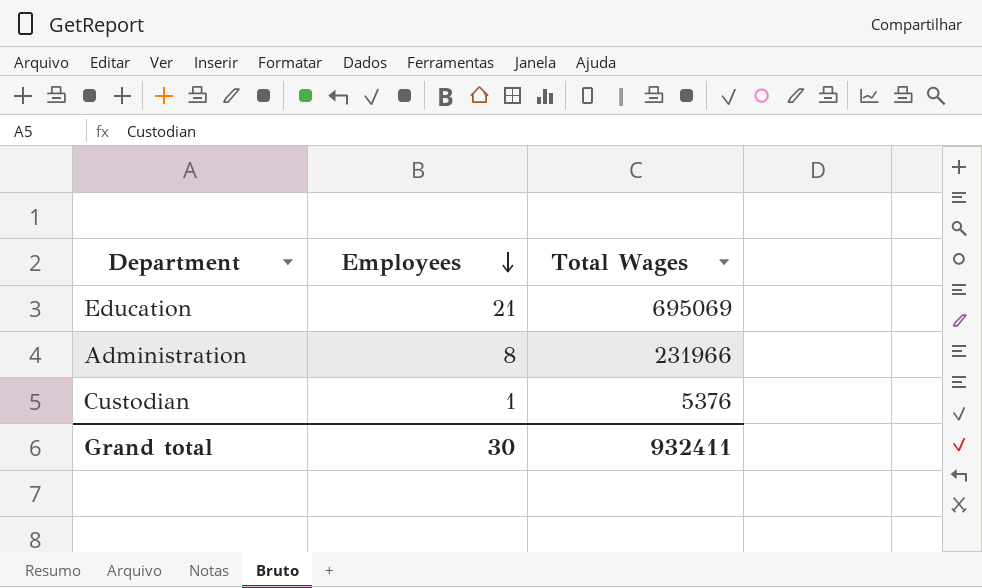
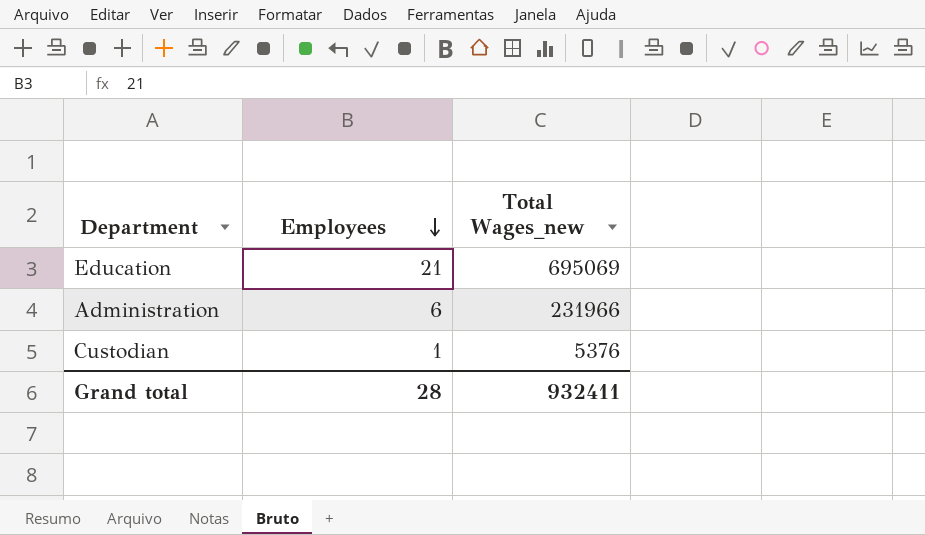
column name: Total Wages -> Total Wages_new
Administration | Employees: 8 -> 6
Grand total | Employees: 30 -> 28

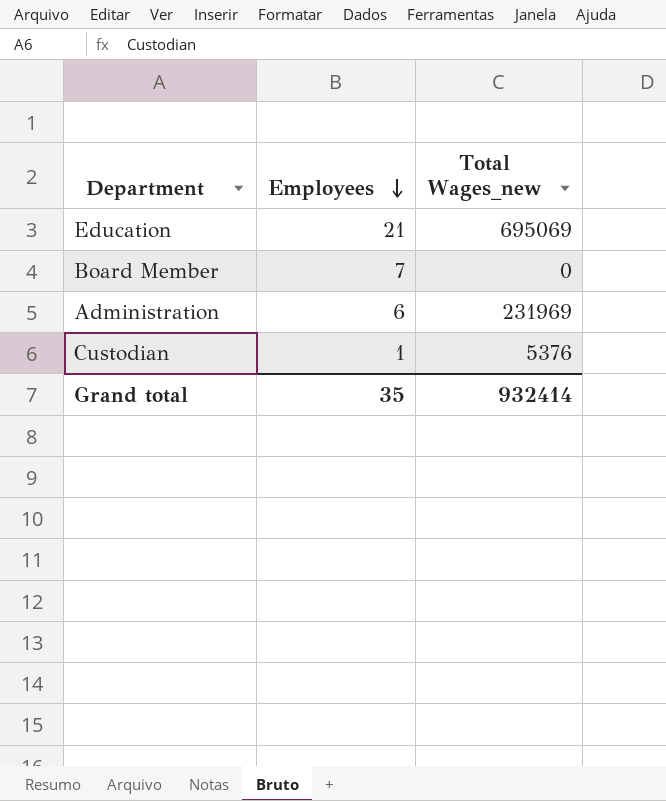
row Board Member: none -> 7 | 0
Administration | Total Wages_new: 231966 -> 231969
Grand total | Employees: 28 -> 35
Grand total | Total Wages_new: 932411 -> 932414

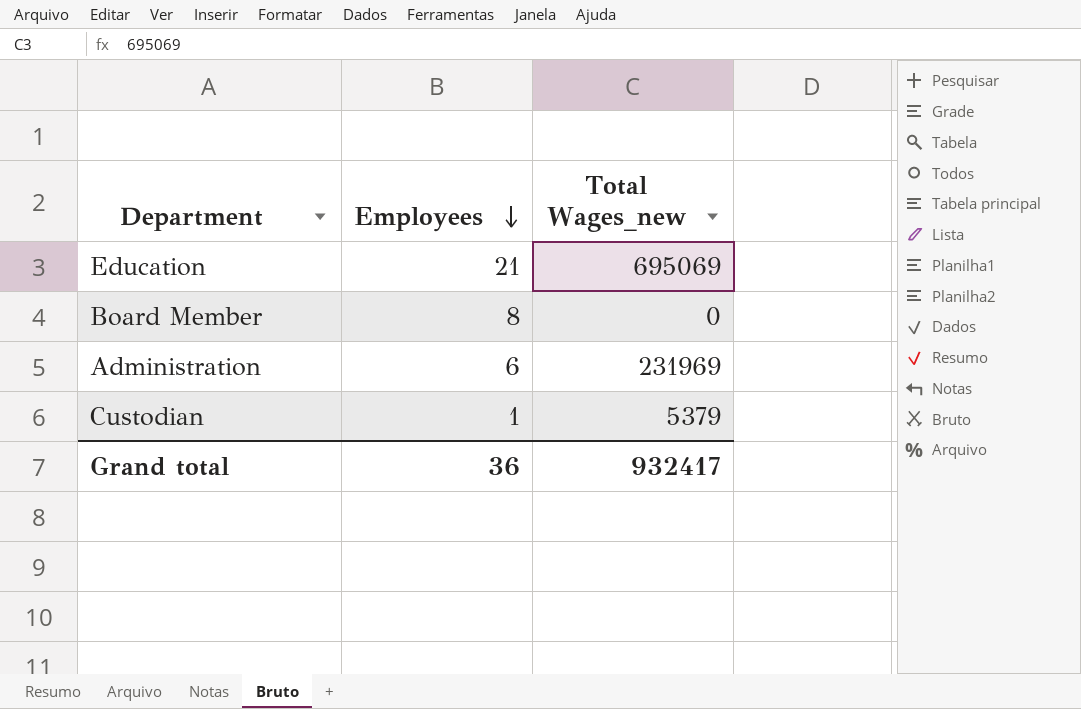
Board Member | Employees: 7 -> 8
Custodian | Total Wages_new: 5376 -> 5379
Grand total | Employees: 35 -> 36
Grand total | Total Wages_new: 932414 -> 932417

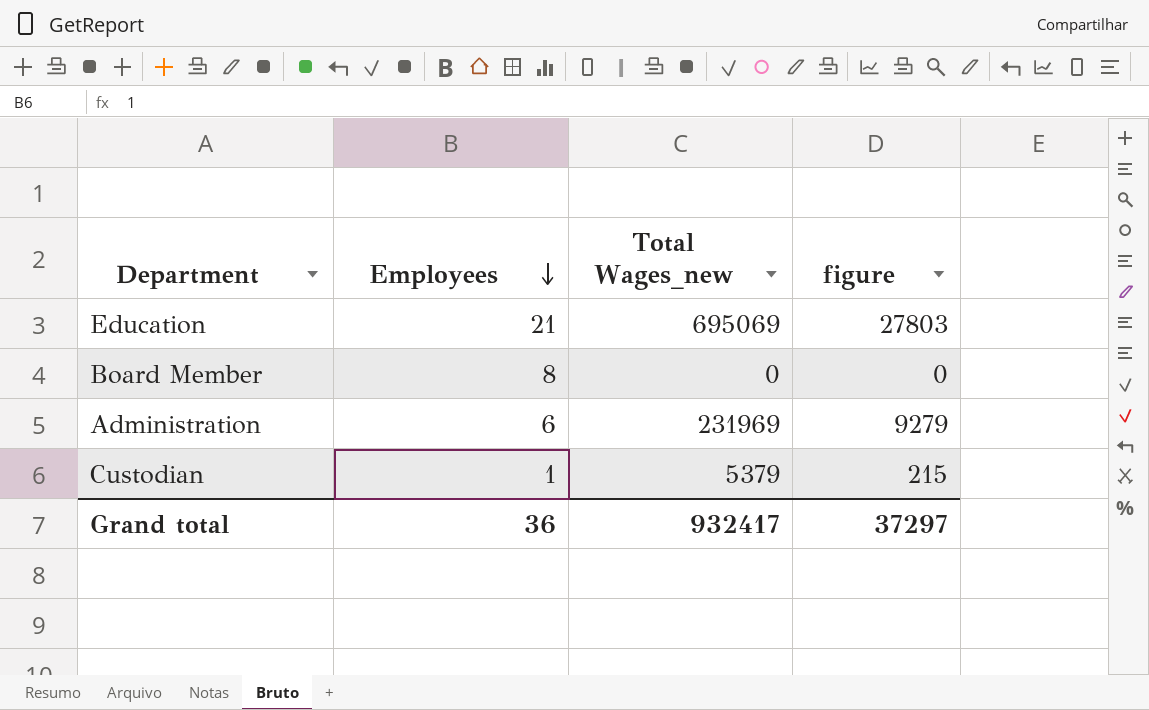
column figure | formula: none -> [Total Wages_new] * 0.04

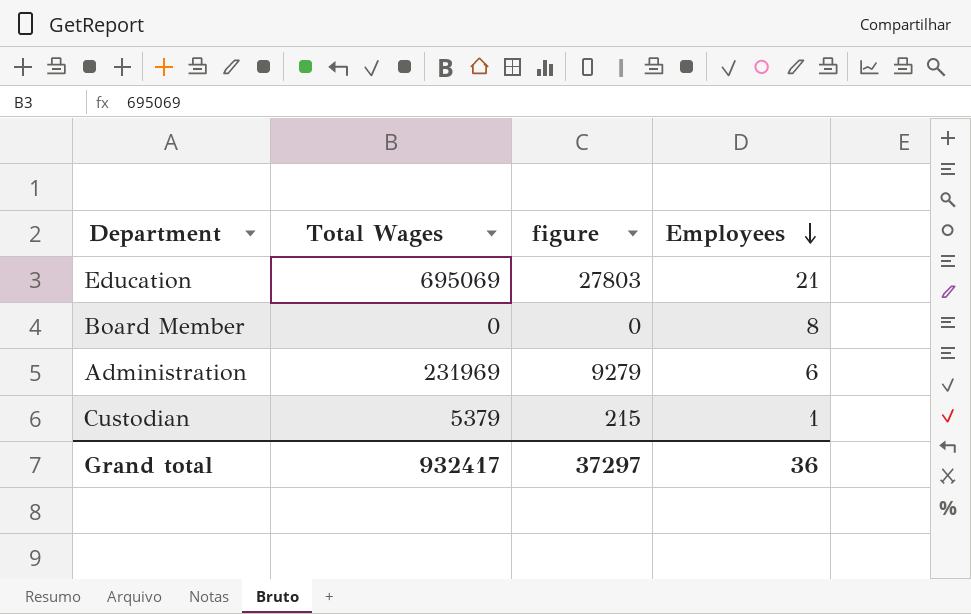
column name: Total Wages_new -> Total Wages
column Employees | position: 2 -> 4

